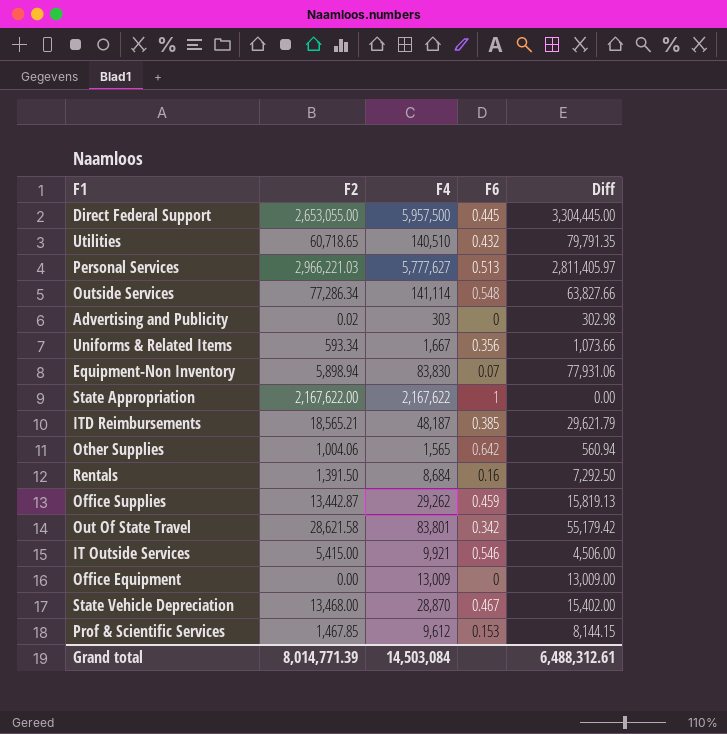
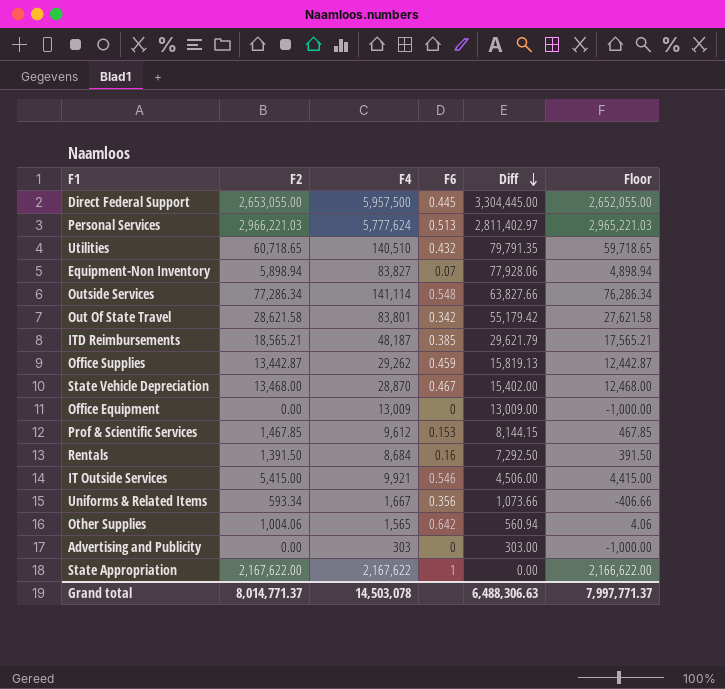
row order: none -> Diff descending
column Floor | formula: none -> [F2] - 1000
Personal Services | F4: 5,777,627 -> 5,777,624
Personal Services | Diff: 2,811,405.97 -> 2,811,402.97
Equipment-Non Inventory | F4: 83,830 -> 83,827
Equipment-Non Inventory | Diff: 77,931.06 -> 77,928.06
Advertising and Publicity | F2: 0.02 -> 0.00
Advertising and Publicity | Diff: 302.98 -> 303.00
Grand total | F2: 8,014,771.39 -> 8,014,771.37
Grand total | F4: 14,503,084 -> 14,503,078
Grand total | Diff: 6,488,312.61 -> 6,488,306.63

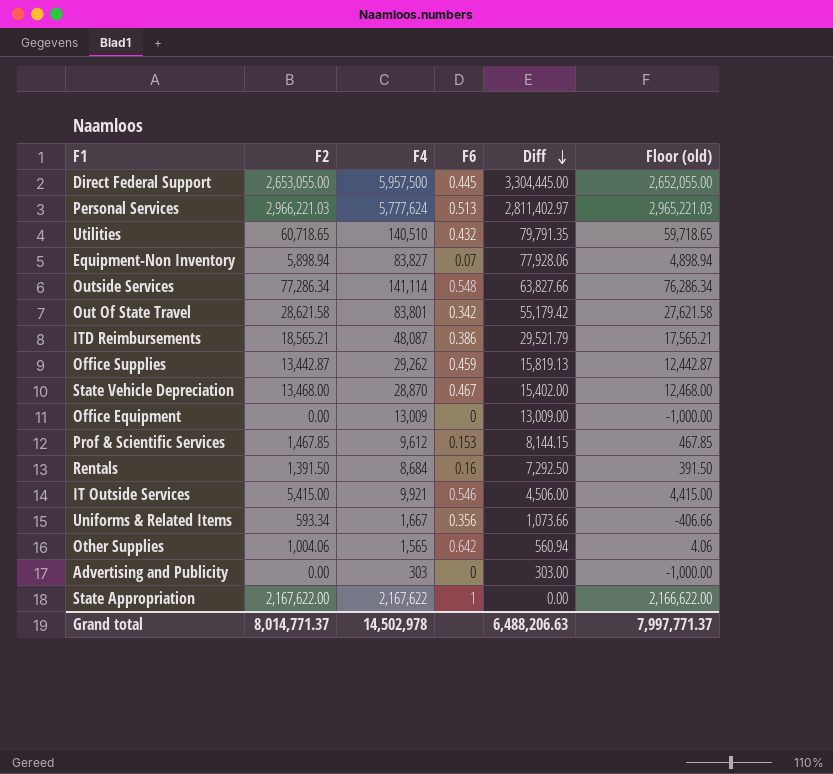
column name: Floor -> Floor (old)
ITD Reimbursements | F4: 48,187 -> 48,087
ITD Reimbursements | F6: 0.385 -> 0.386
ITD Reimbursements | Diff: 29,621.79 -> 29,521.79
Grand total | F4: 14,503,078 -> 14,502,978
Grand total | Diff: 6,488,306.63 -> 6,488,206.63

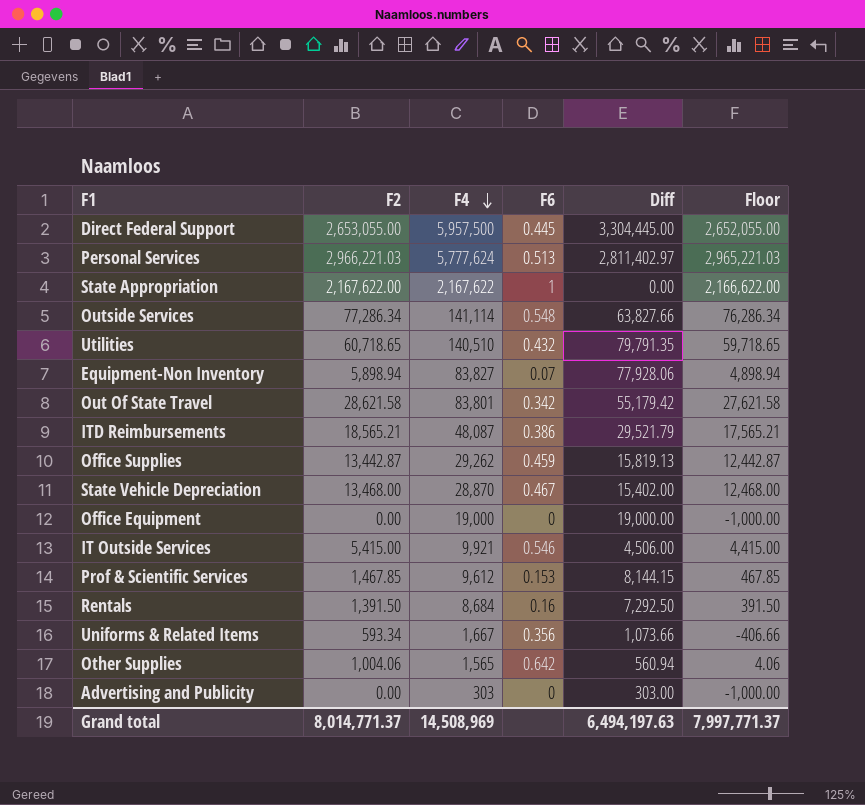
row order: Diff descending -> F4 descending
column name: Floor (old) -> Floor
Office Equipment | F4: 13,009 -> 19,000
Office Equipment | Diff: 13,009.00 -> 19,000.00
Grand total | F4: 14,502,978 -> 14,508,969
Grand total | Diff: 6,488,206.63 -> 6,494,197.63

